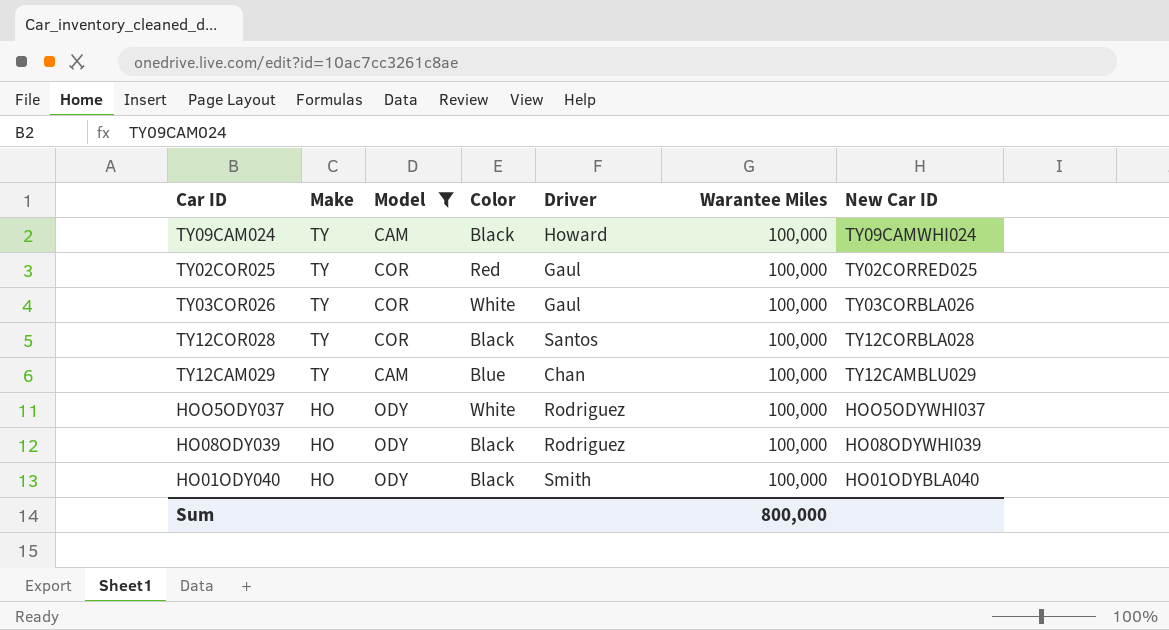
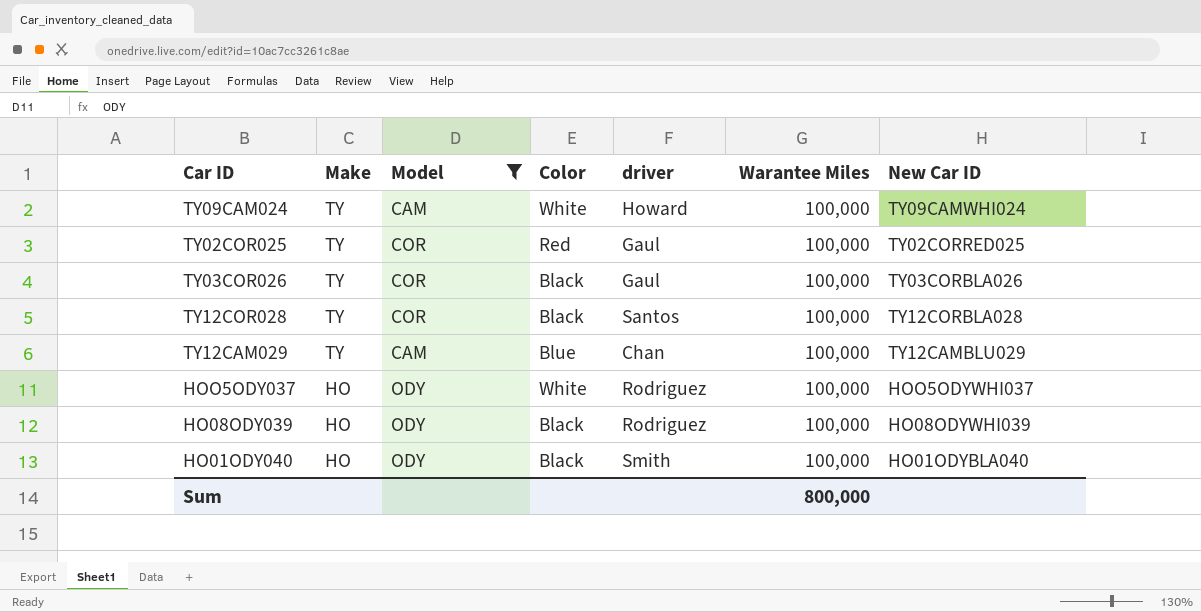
column name: Driver -> driver
TY09CAM024 | Color: Black -> White
TY03COR026 | Color: White -> Black

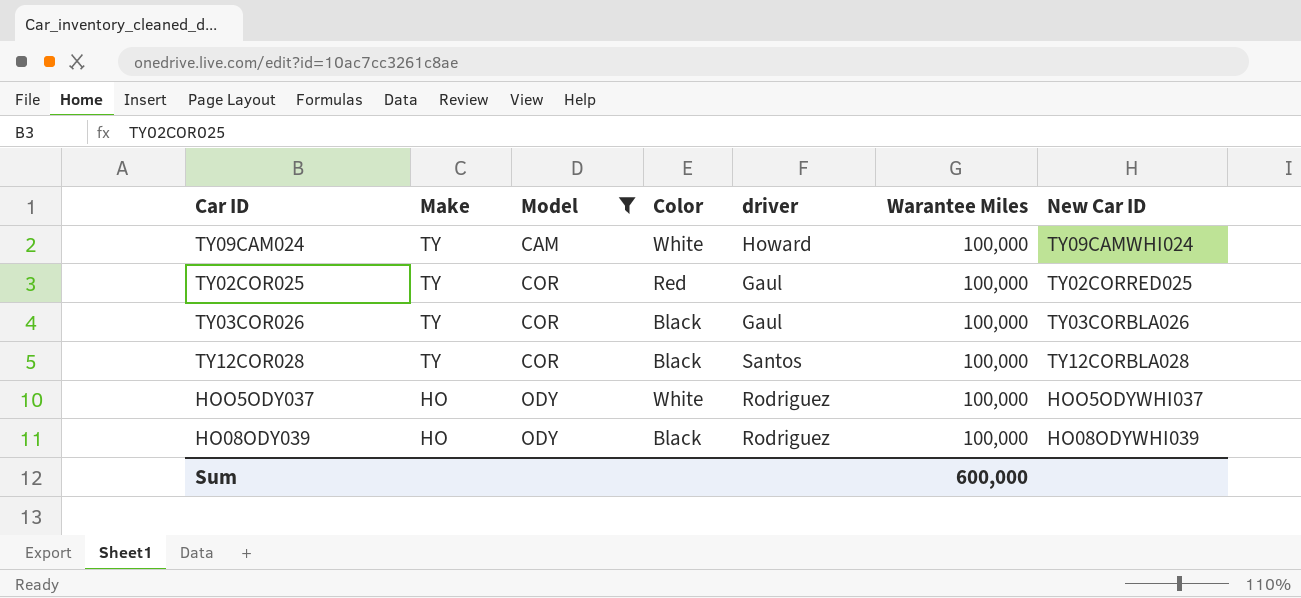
row TY12CAM029: TY | CAM | Blue | Chan | 100,000 | TY12CAMBLU029 -> none
row HO01ODY040: HO | ODY | Black | Smith | 100,000 | HO01ODYBLA040 -> none
Sum | Warantee Miles: 800,000 -> 600,000

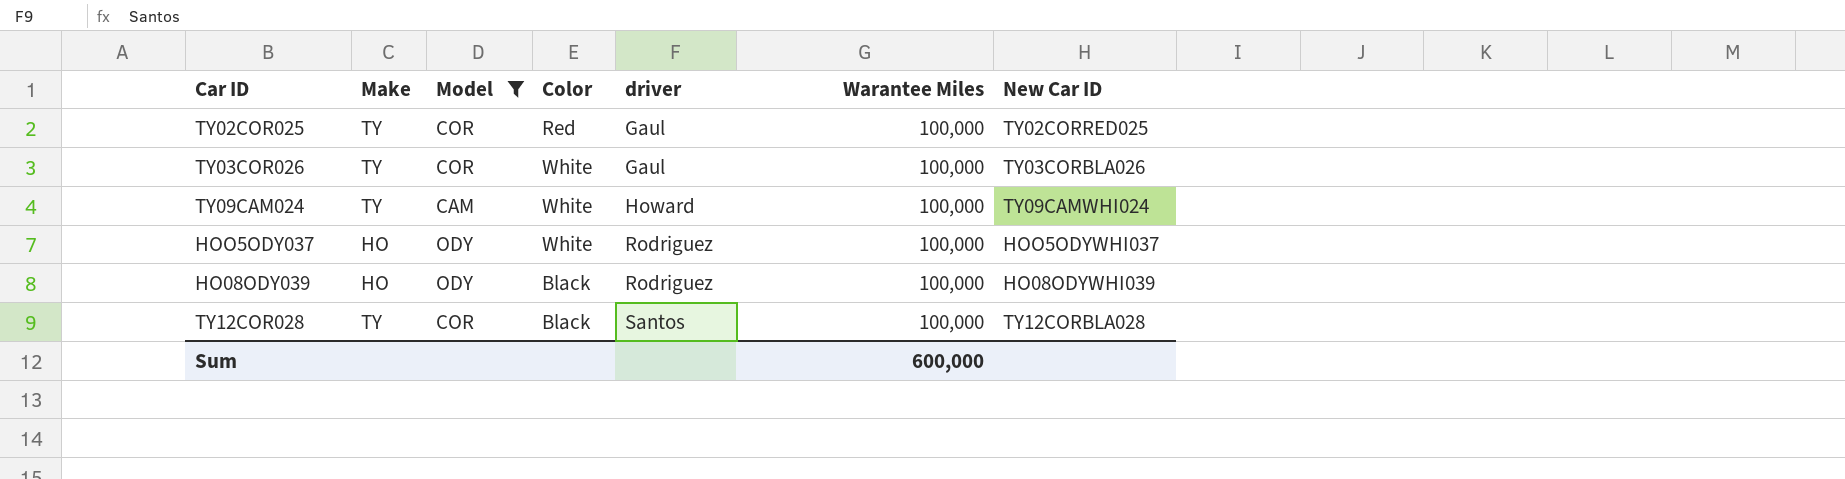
row order: Make descending -> driver ascending
TY03COR026 | Color: Black -> White

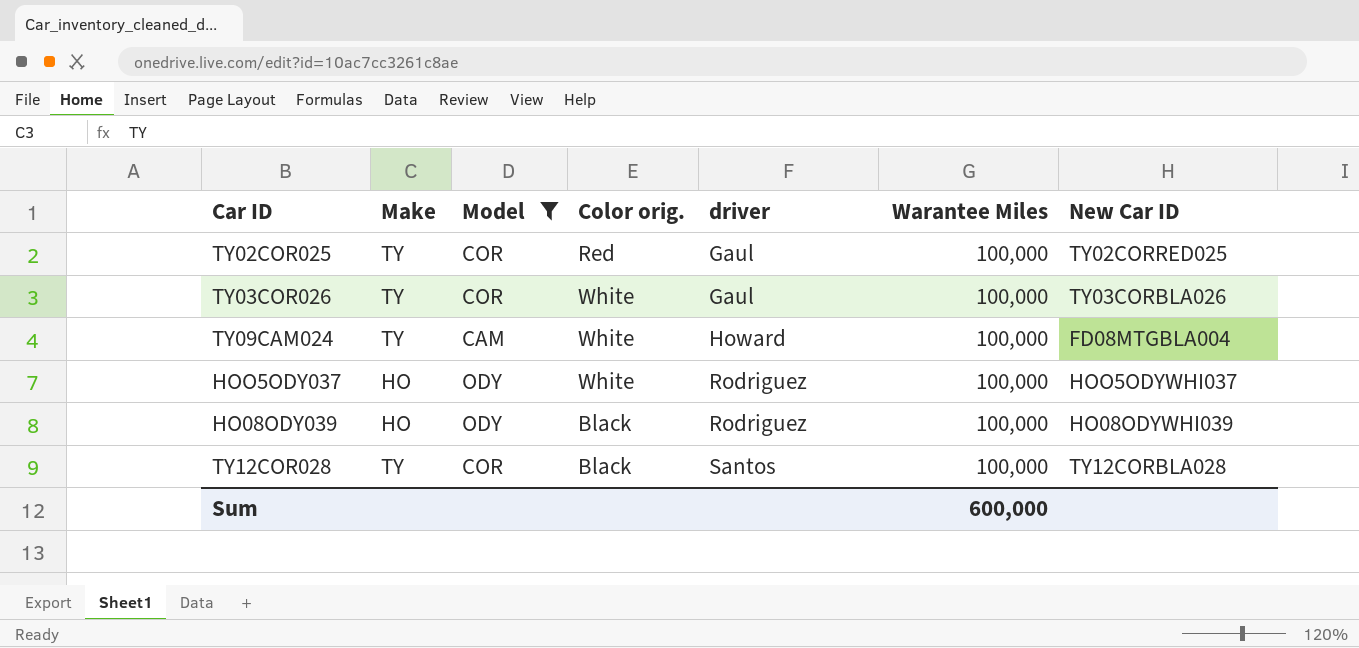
column name: Color -> Color orig.
TY09CAM024 | New Car ID: TY09CAMWHI024 -> FD08MTGBLA004

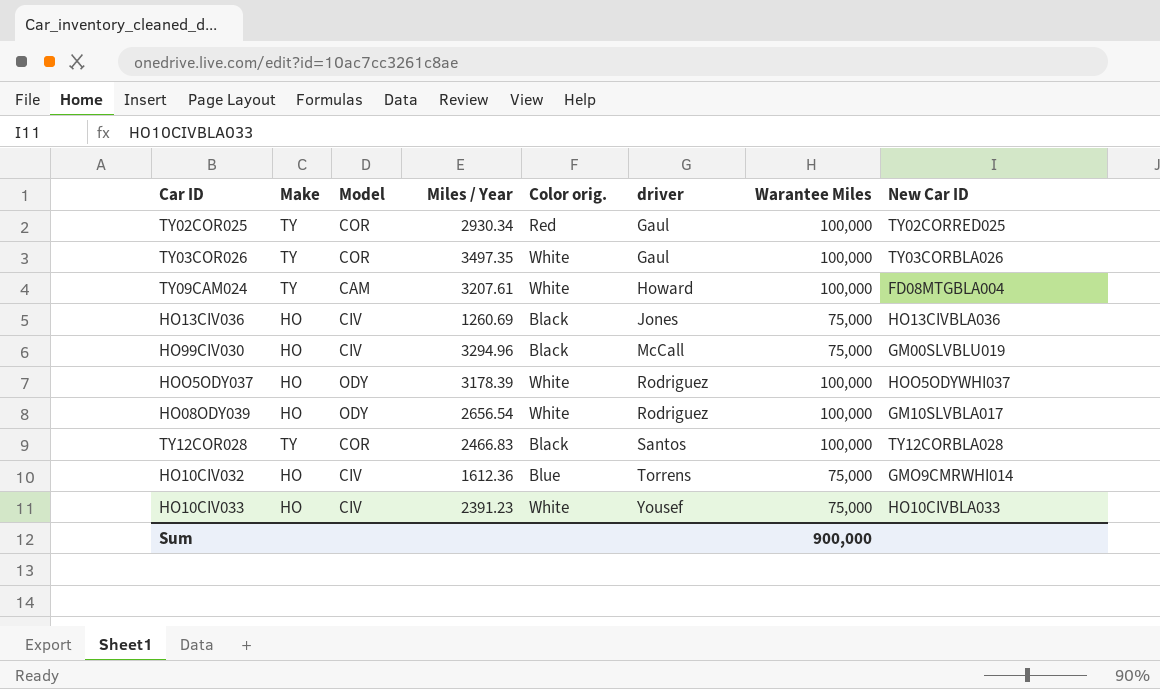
filter: Model != CIV -> none
column Miles / Year | position: none -> 4
HO08ODY039 | Color orig.: Black -> White
HO08ODY039 | New Car ID: HO08ODYWHI039 -> GM10SLVBLA017
Sum | Warantee Miles: 600,000 -> 900,000

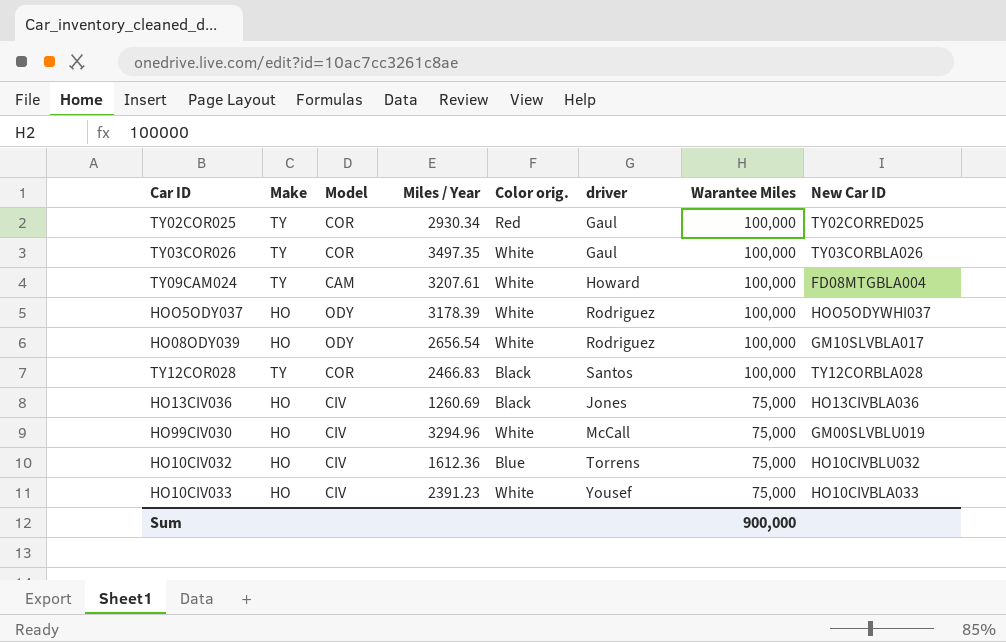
row order: driver ascending -> Warantee Miles descending
HO99CIV030 | Color orig.: Black -> White
HO10CIV032 | New Car ID: GMO9CMRWHI014 -> HO10CIVBLU032

